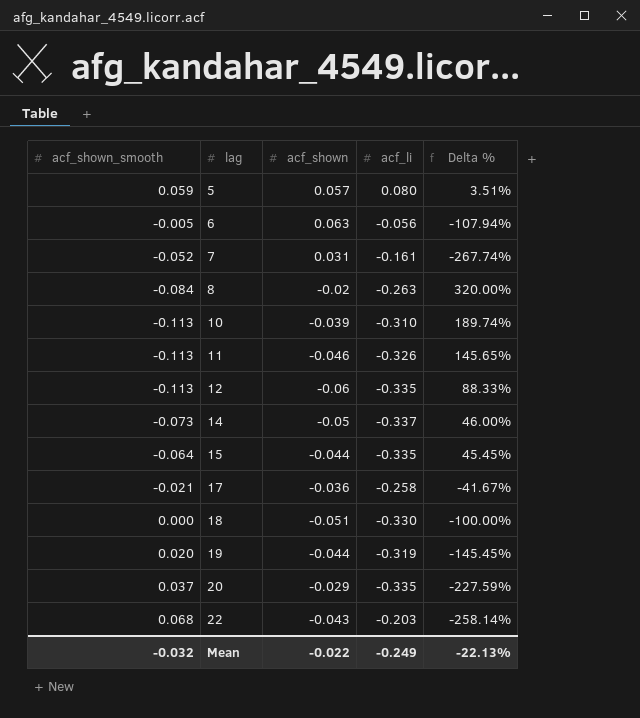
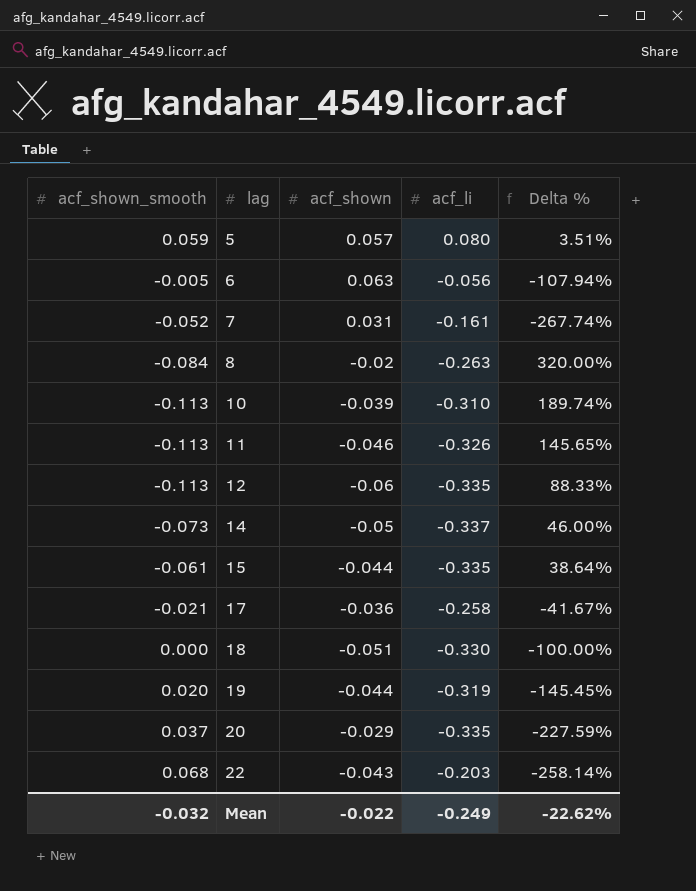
15 | acf_shown_smooth: -0.064 -> -0.061
15 | Delta %: 45.45% -> 38.64%
Mean | Delta %: -22.13% -> -22.62%

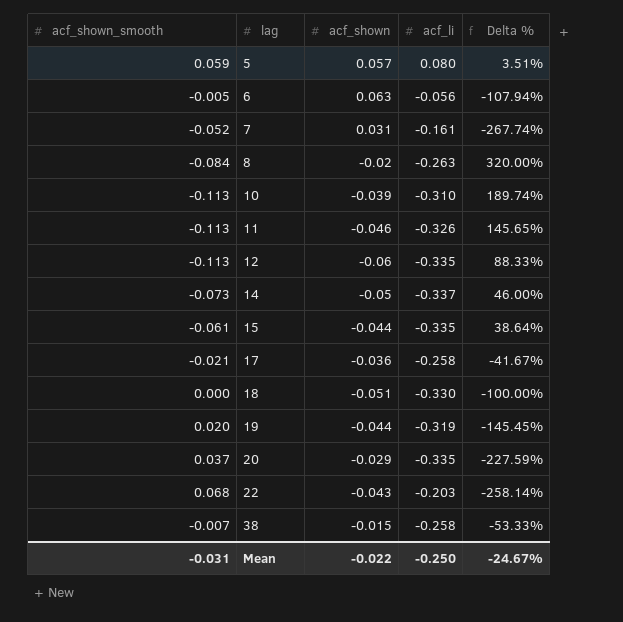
row 38: none -> -0.007 | -0.015 | -0.258 | -53.33%
Mean | acf_shown_smooth: -0.032 -> -0.031
Mean | acf_li: -0.249 -> -0.250
Mean | Delta %: -22.62% -> -24.67%

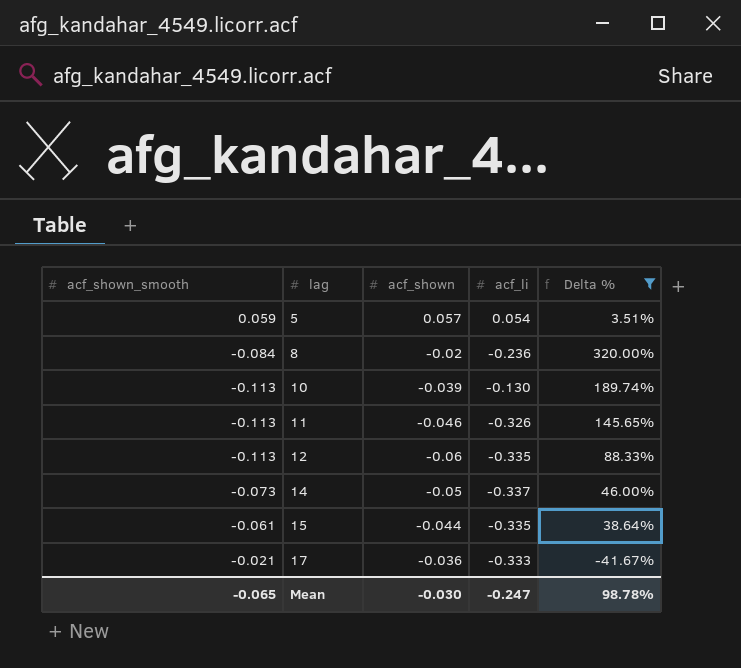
filter: none -> Delta % >= -41.67%
5 | acf_li: 0.080 -> 0.054
8 | acf_li: -0.263 -> -0.236
10 | acf_li: -0.310 -> -0.130
17 | acf_li: -0.258 -> -0.333
Mean | acf_shown_smooth: -0.031 -> -0.065
Mean | acf_shown: -0.022 -> -0.030
Mean | acf_li: -0.250 -> -0.247
Mean | Delta %: -24.67% -> 98.78%

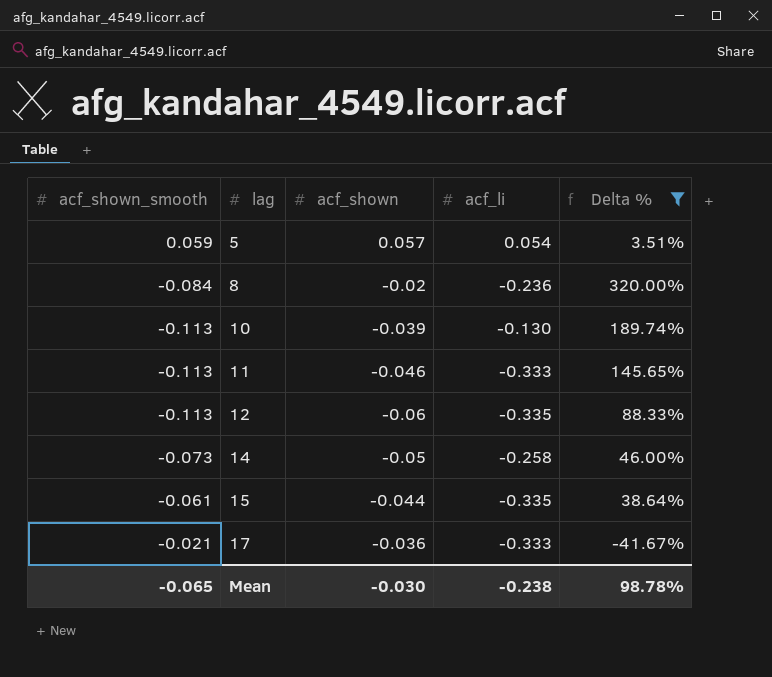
11 | acf_li: -0.326 -> -0.333
14 | acf_li: -0.337 -> -0.258
Mean | acf_li: -0.247 -> -0.238

